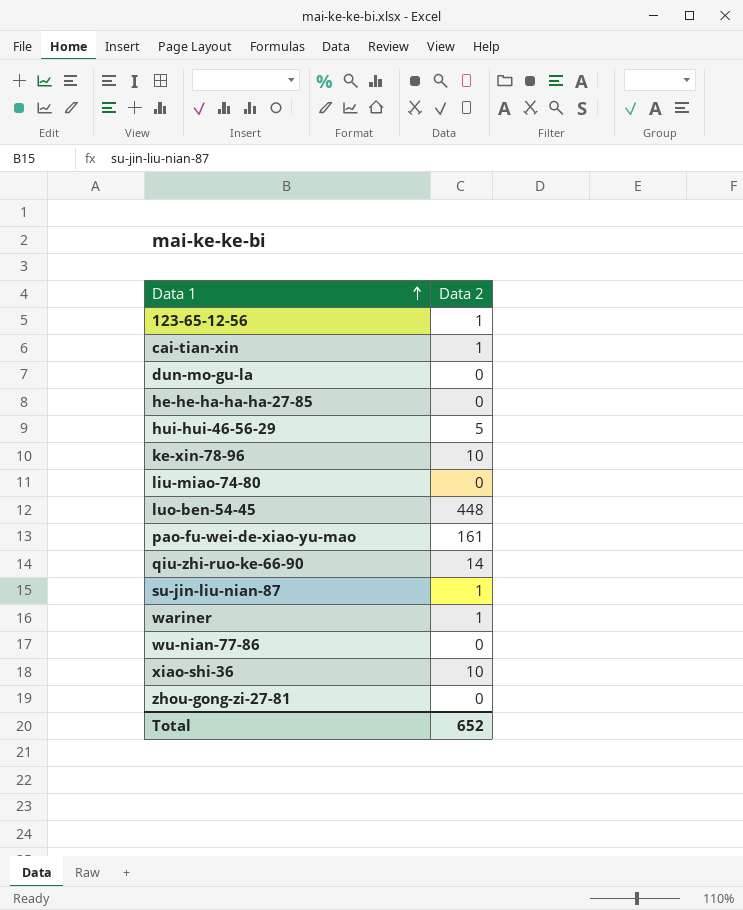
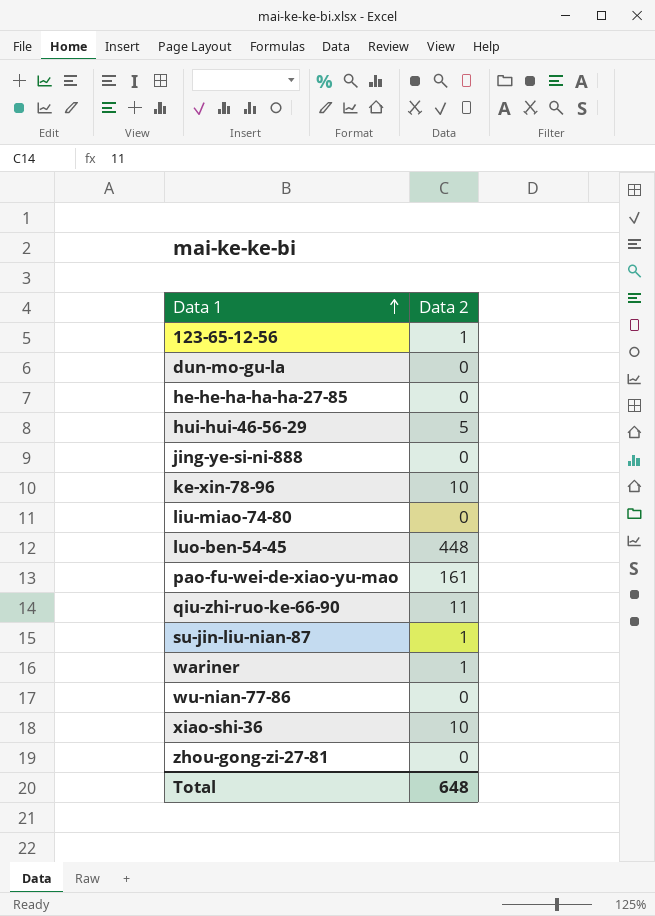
row cai-tian-xin: 1 -> none
row jing-ye-si-ni-888: none -> 0
qiu-zhi-ruo-ke-66-90 | Data 2: 14 -> 11
Total | Data 2: 652 -> 648

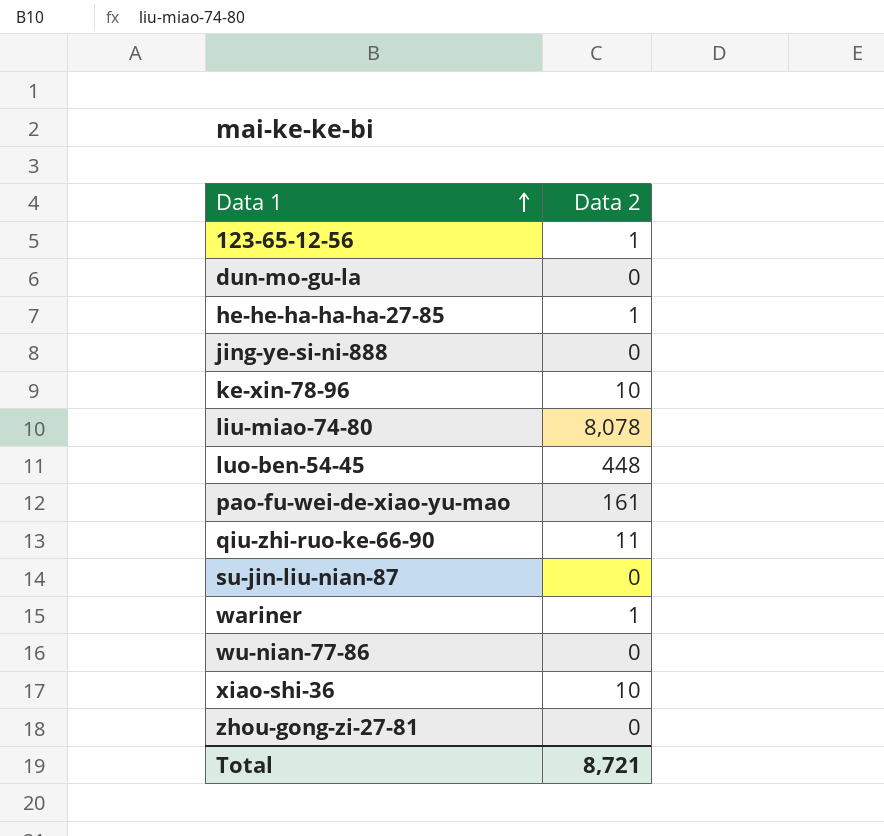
row hui-hui-46-56-29: 5 -> none
he-he-ha-ha-ha-27-85 | Data 2: 0 -> 1
liu-miao-74-80 | Data 2: 0 -> 8,078
su-jin-liu-nian-87 | Data 2: 1 -> 0
Total | Data 2: 648 -> 8,721

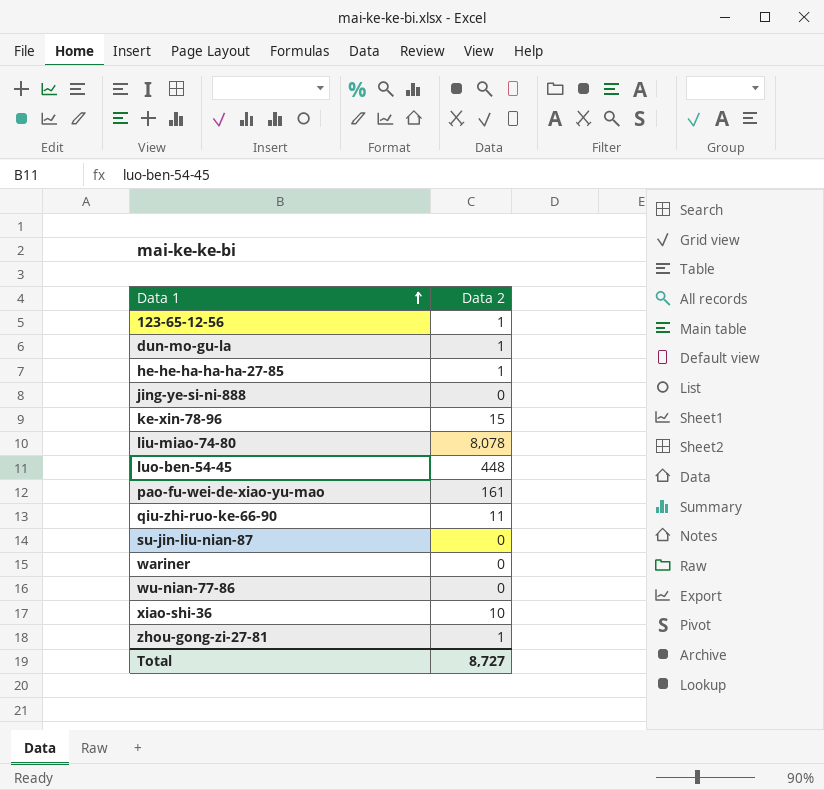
dun-mo-gu-la | Data 2: 0 -> 1
ke-xin-78-96 | Data 2: 10 -> 15
wariner | Data 2: 1 -> 0
zhou-gong-zi-27-81 | Data 2: 0 -> 1
Total | Data 2: 8,721 -> 8,727

